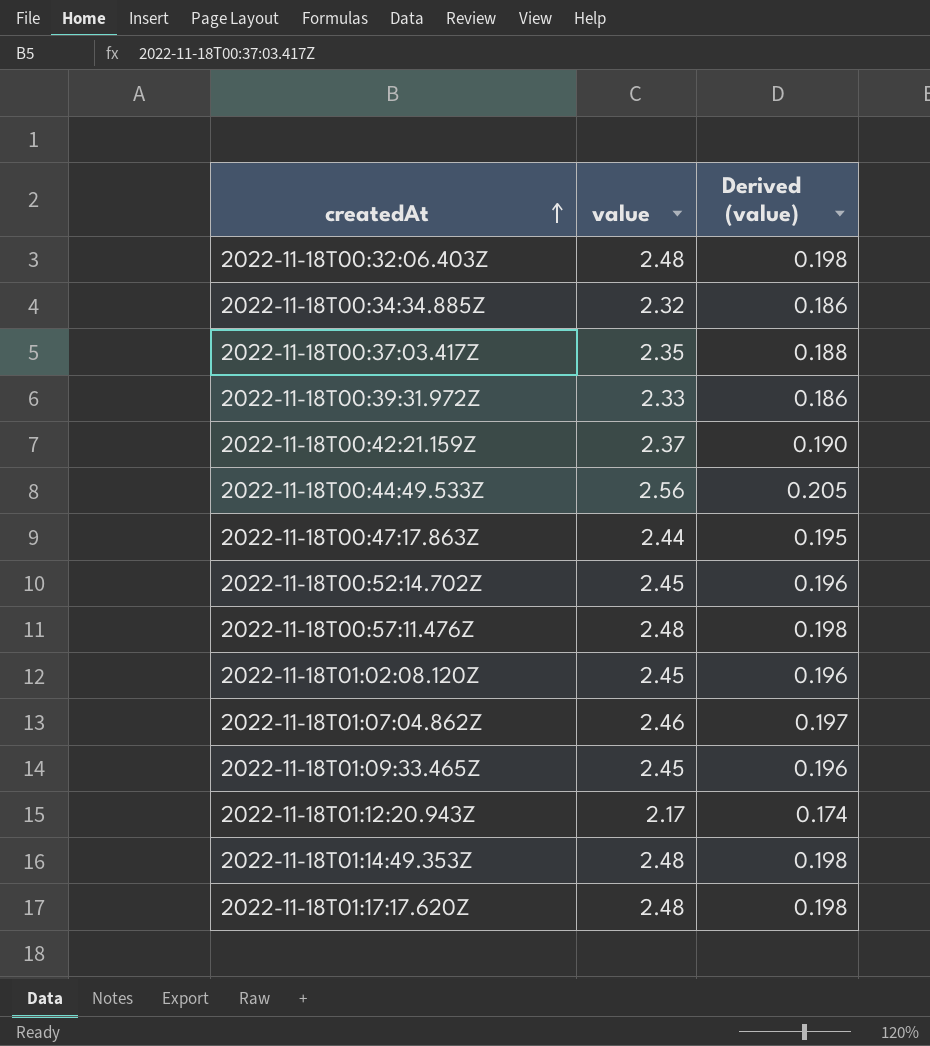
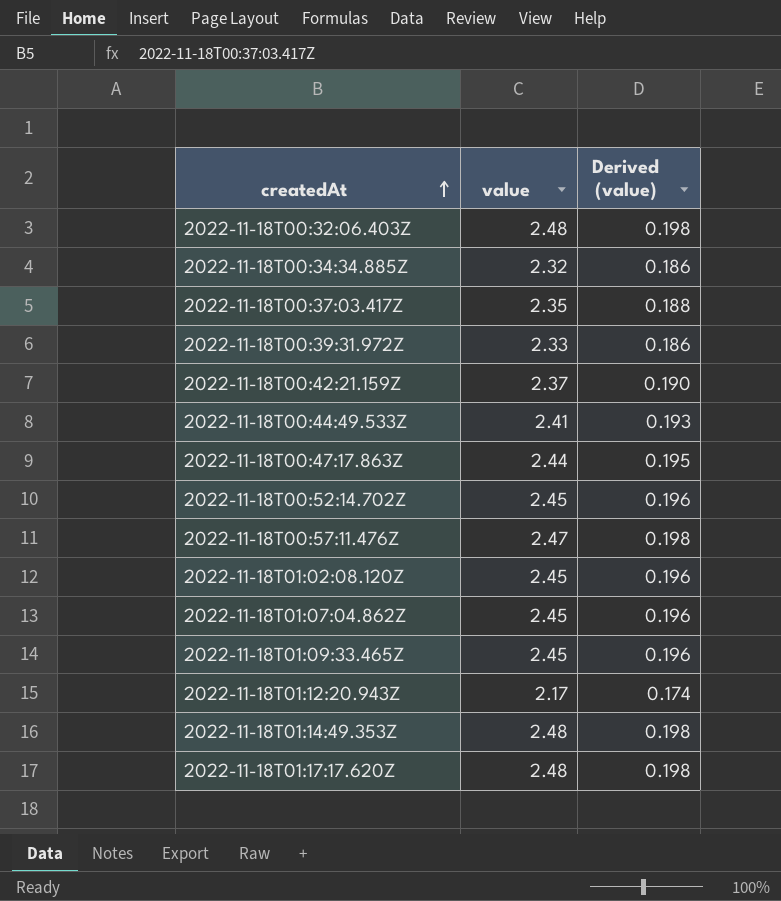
2022-11-18T00:44:49.533Z | value: 2.56 -> 2.41
2022-11-18T00:44:49.533Z | Derived (value): 0.205 -> 0.193
2022-11-18T00:57:11.476Z | value: 2.48 -> 2.47
2022-11-18T01:07:04.862Z | value: 2.46 -> 2.45
2022-11-18T01:07:04.862Z | Derived (value): 0.197 -> 0.196

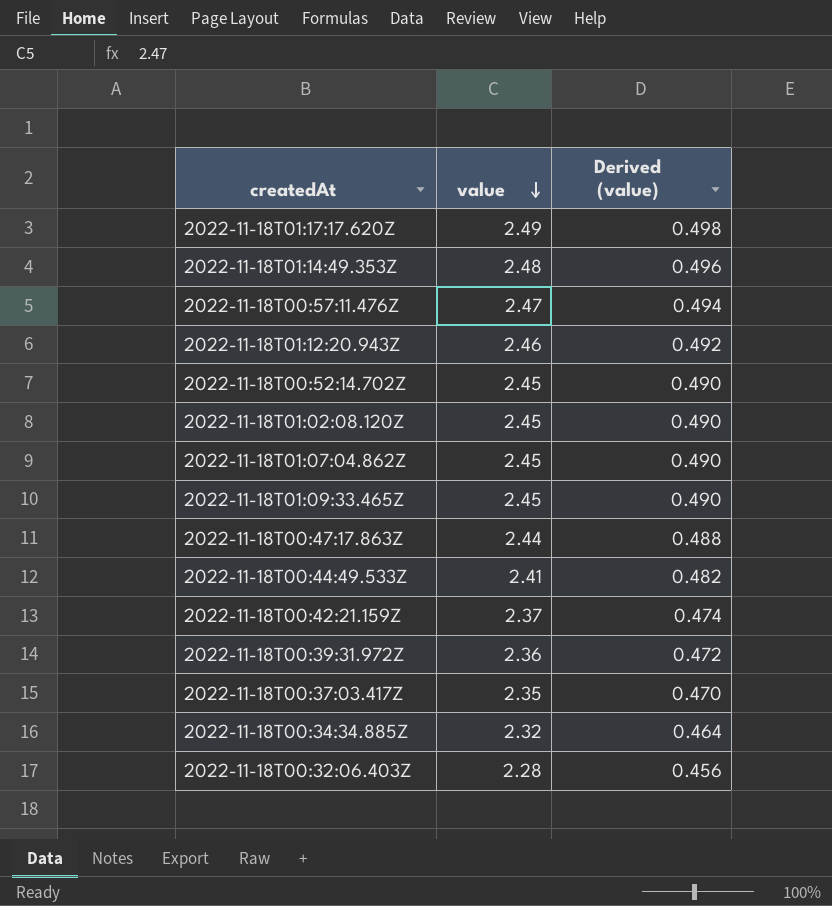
row order: createdAt ascending -> value descending
column Derived (value) | formula: [value] * 0.08 -> [value] * 0.2
2022-11-18T01:17:17.620Z | value: 2.48 -> 2.49
2022-11-18T01:12:20.943Z | value: 2.17 -> 2.46
2022-11-18T00:39:31.972Z | value: 2.33 -> 2.36
2022-11-18T00:32:06.403Z | value: 2.48 -> 2.28

